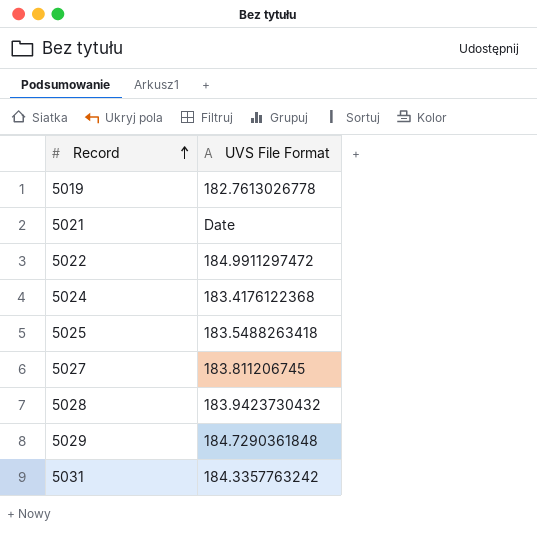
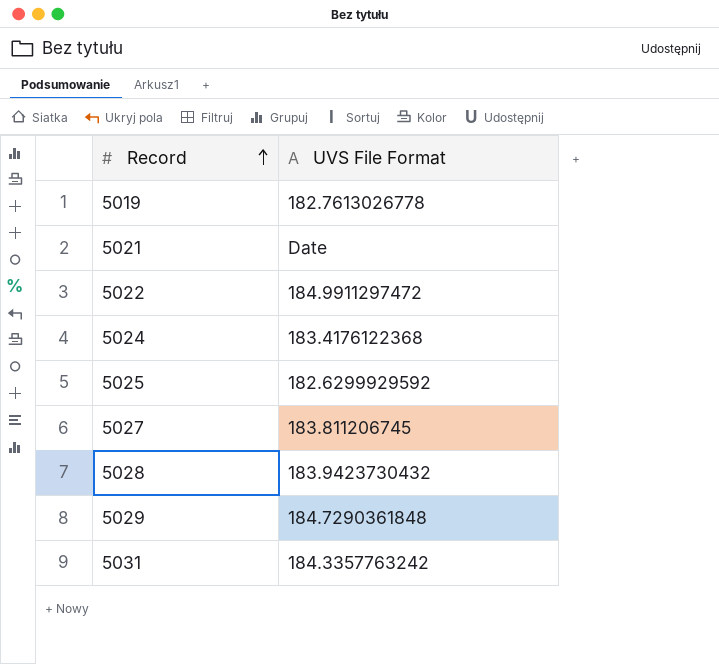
5025 | UVS File Format: 183.5488263418 -> 182.6299929592

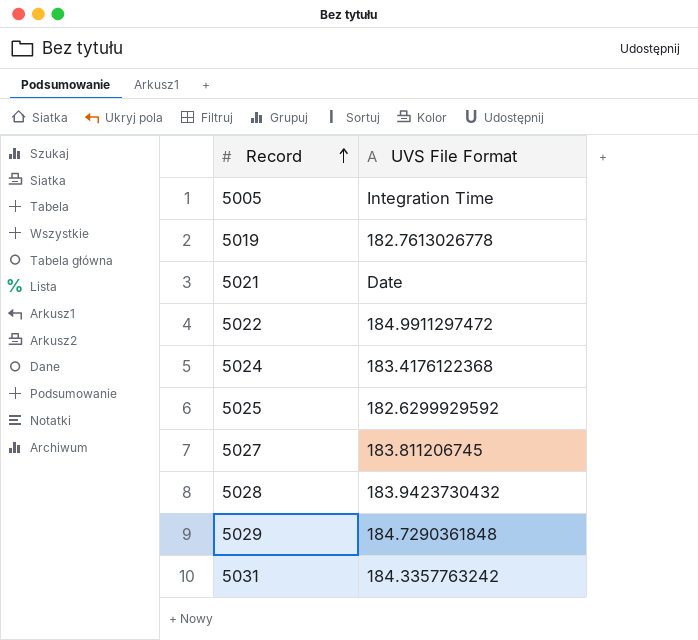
row 5005: none -> Integration Time

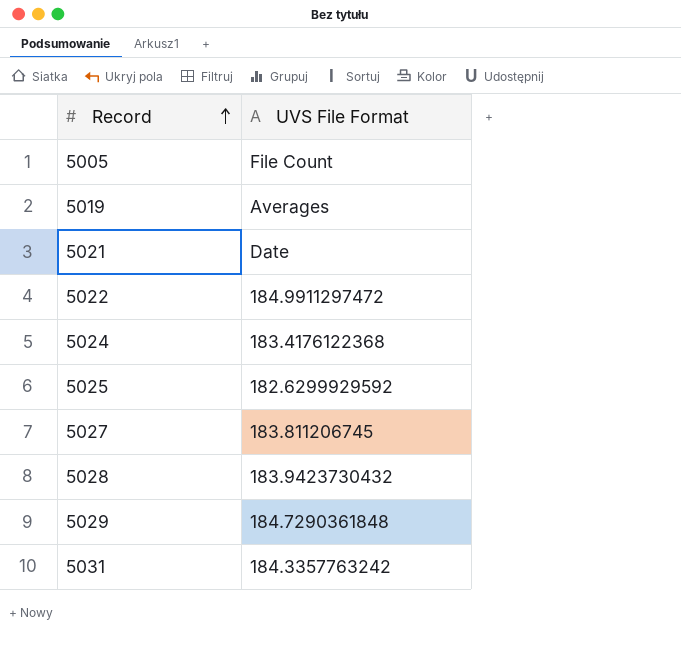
5005 | UVS File Format: Integration Time -> File Count
5019 | UVS File Format: 182.7613026778 -> Averages

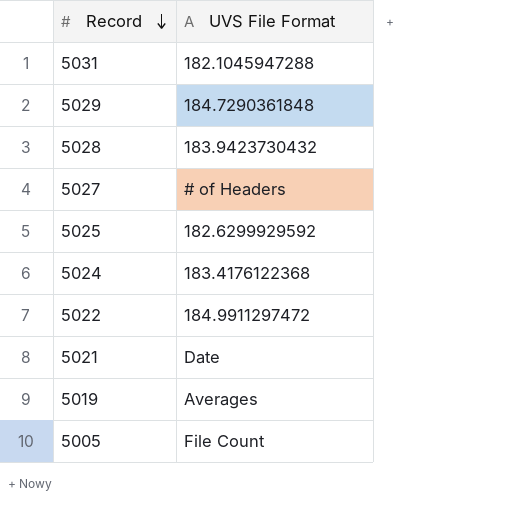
row order: Record ascending -> Record descending
5031 | UVS File Format: 184.3357763242 -> 182.1045947288
5027 | UVS File Format: 183.811206745 -> # of Headers

